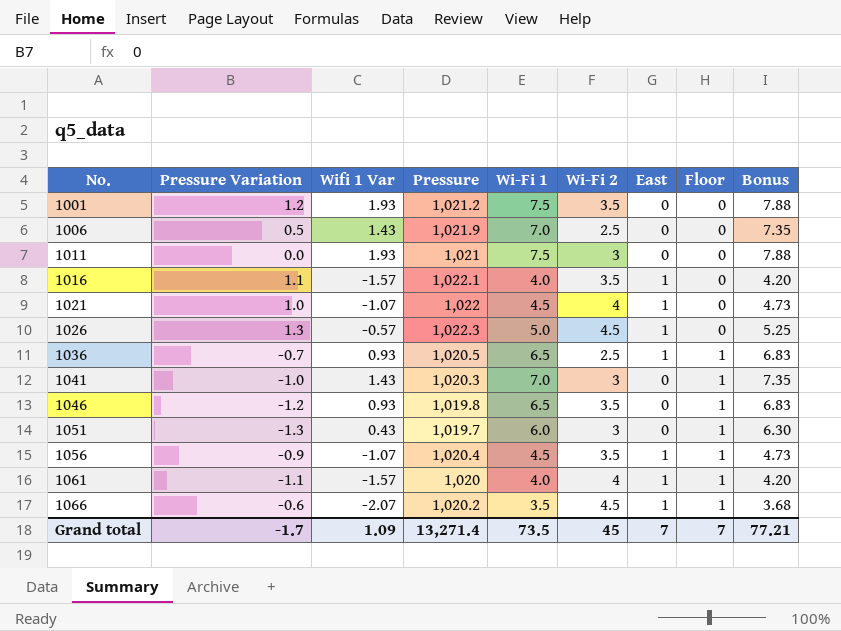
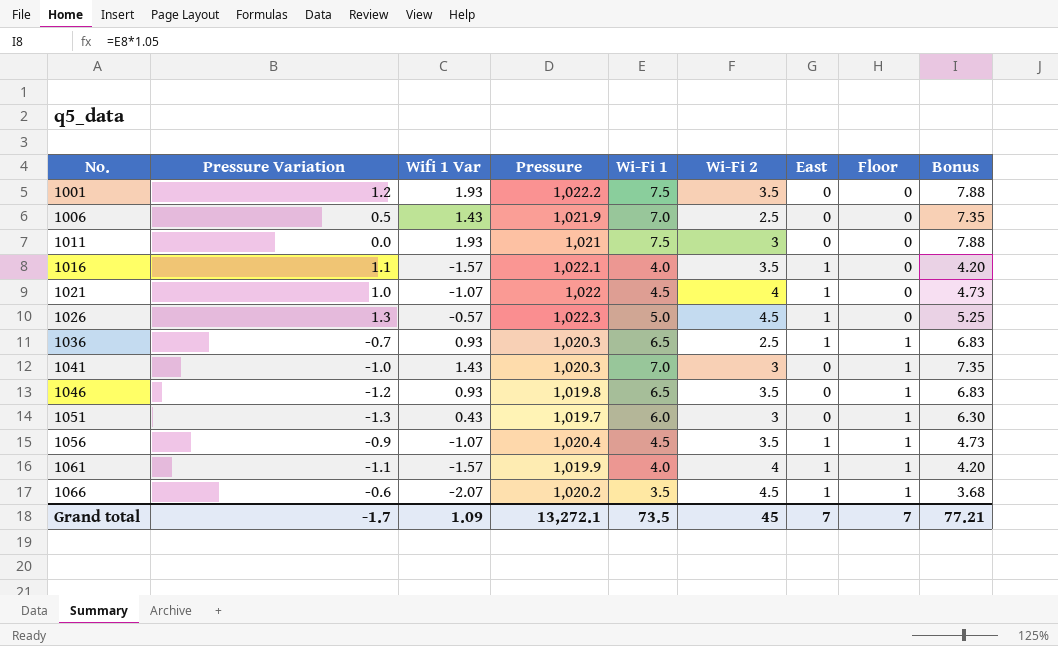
1001 | Pressure: 1,021.2 -> 1,022.2
1036 | Pressure: 1,020.5 -> 1,020.3
1061 | Pressure: 1,020 -> 1,019.9
Grand total | Pressure: 13,271.4 -> 13,272.1

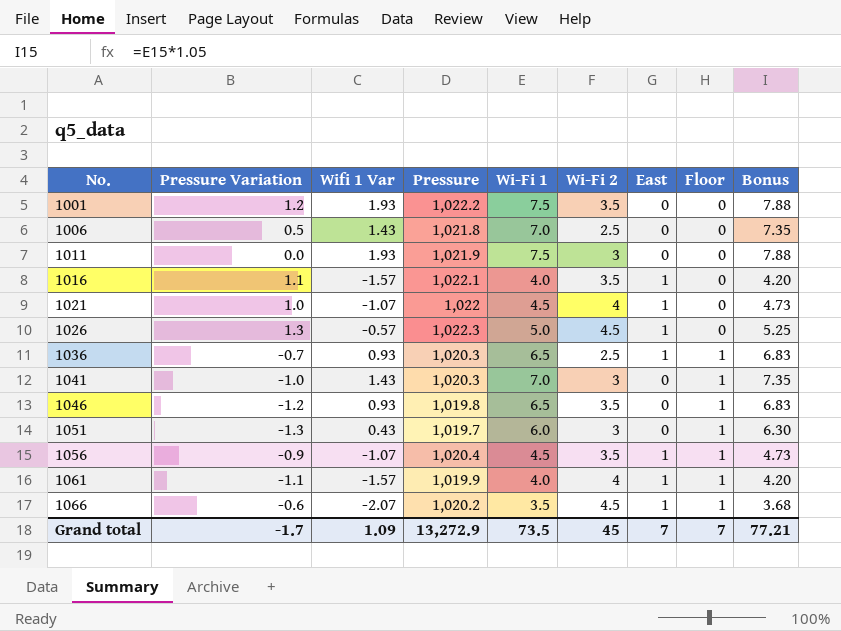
1006 | Pressure: 1,021.9 -> 1,021.8
1011 | Pressure: 1,021 -> 1,021.9
Grand total | Pressure: 13,272.1 -> 13,272.9

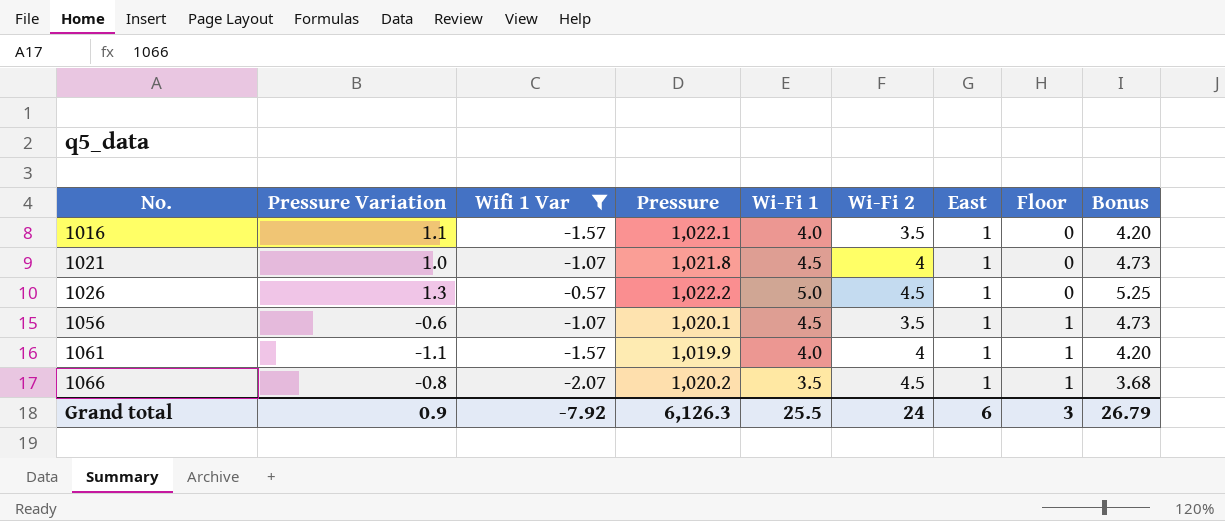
filter: none -> Wifi 1 Var <= -0.57
1021 | Pressure: 1,022 -> 1,021.8
1026 | Pressure: 1,022.3 -> 1,022.2
1056 | Pressure Variation: -0.9 -> -0.6
1056 | Pressure: 1,020.4 -> 1,020.1
1066 | Pressure Variation: -0.6 -> -0.8
Grand total | Pressure Variation: -1.7 -> 0.9
Grand total | Wifi 1 Var: 1.09 -> -7.92
Grand total | Pressure: 13,272.9 -> 6,126.3
Grand total | Wi-Fi 1: 73.5 -> 25.5
Grand total | Wi-Fi 2: 45 -> 24
Grand total | East: 7 -> 6
Grand total | Floor: 7 -> 3
Grand total | Bonus: 77.21 -> 26.79

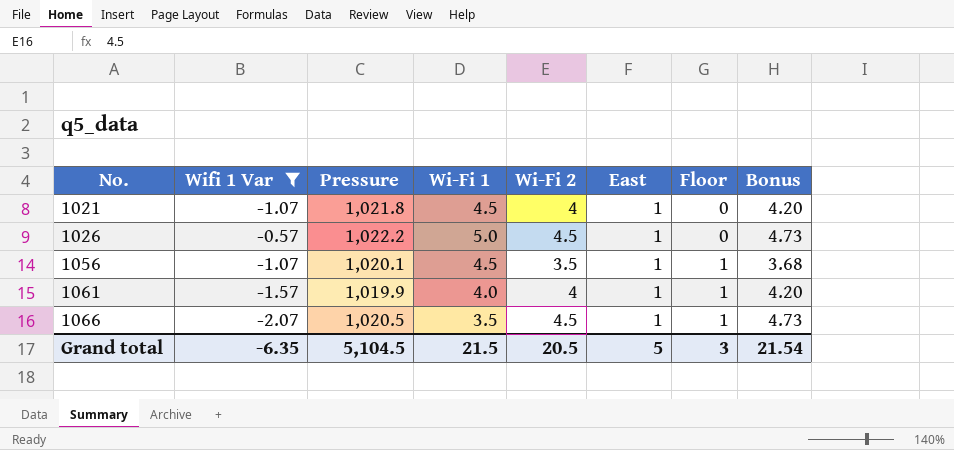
column Pressure Variation | position: 2 -> none
column Bonus | formula: [Wi-Fi 1] * 1.05 -> [Wi-Fi 2] * 1.05
row 1016: 1.1 | -1.57 | 1,022.1 | 4.0 | 3.5 | 1 | 0 | 4.20 -> none
1066 | Pressure: 1,020.2 -> 1,020.5
Grand total | Wifi 1 Var: -7.92 -> -6.35
Grand total | Pressure: 6,126.3 -> 5,104.5
Grand total | Wi-Fi 1: 25.5 -> 21.5
Grand total | Wi-Fi 2: 24 -> 20.5
Grand total | East: 6 -> 5
Grand total | Bonus: 26.79 -> 21.54

